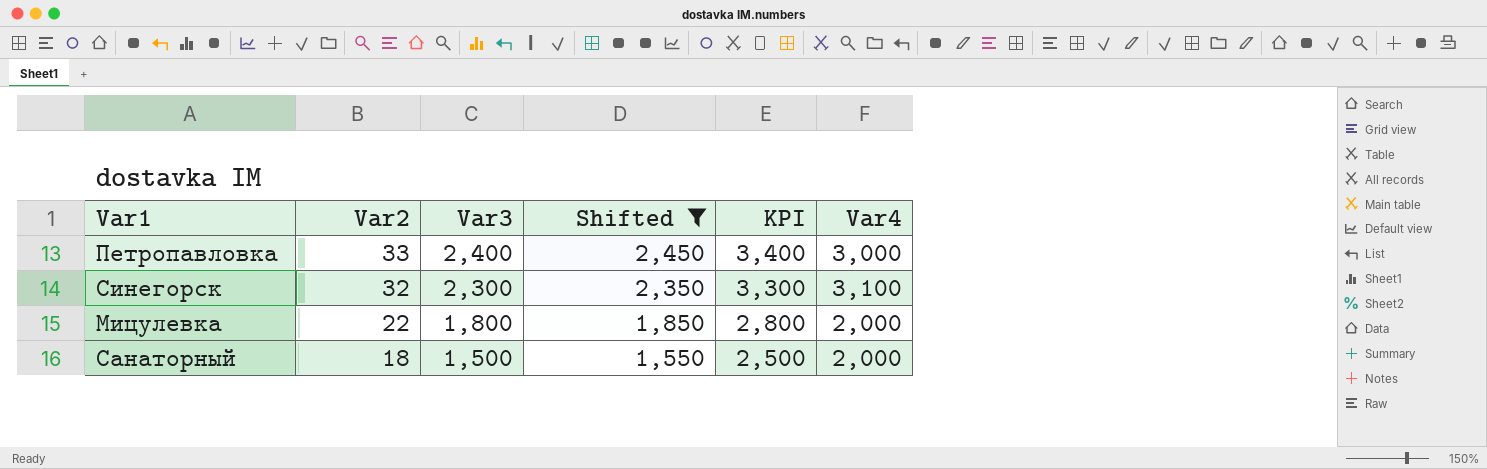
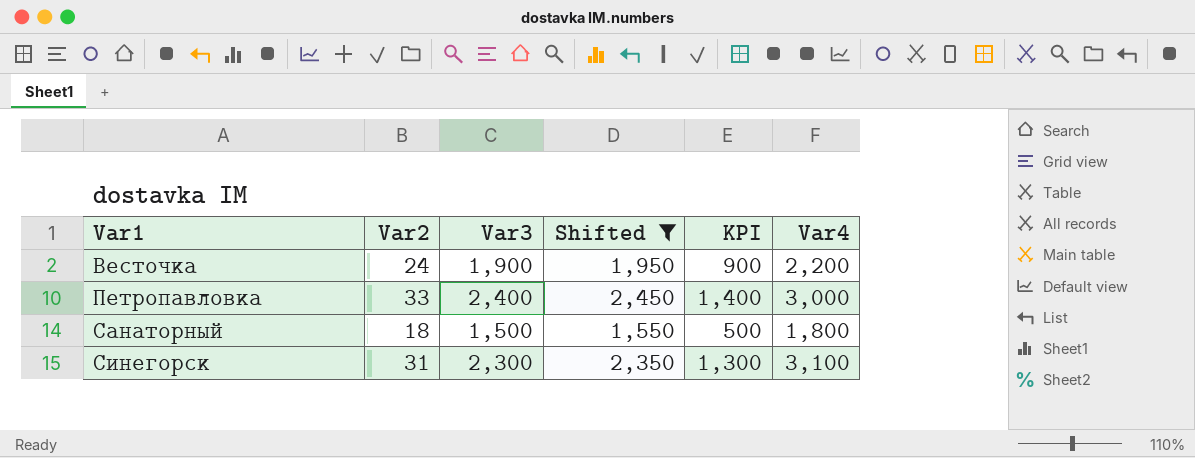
row order: Var2 descending -> Var1 ascending
column KPI | formula: [Var3] + 1000 -> [Var3] - 1000
row Мицулевка: 22 | 1,800 | 1,850 | 2,800 | 2,000 -> none
row Весточка: none -> 24 | 1,900 | 1,950 | 900 | 2,200
Санаторный | Var4: 2,000 -> 1,800
Синегорск | Var2: 32 -> 31

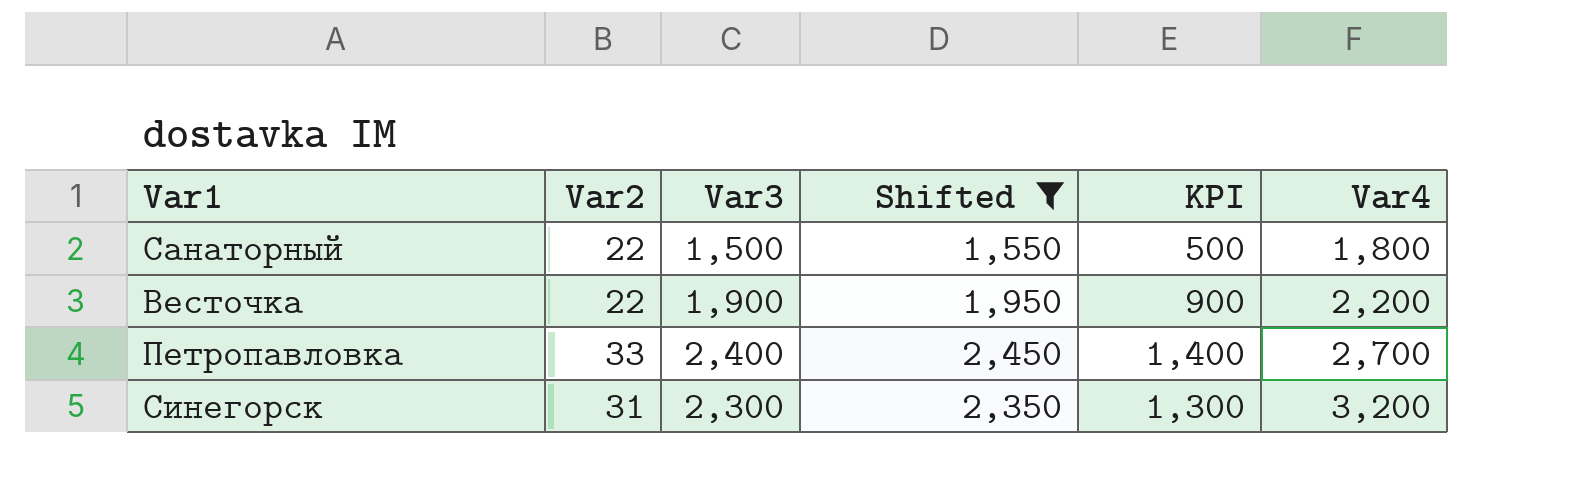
row order: Var1 ascending -> Var4 ascending
Санаторный | Var2: 18 -> 22
Весточка | Var2: 24 -> 22
Петропавловка | Var4: 3,000 -> 2,700
Синегорск | Var4: 3,100 -> 3,200

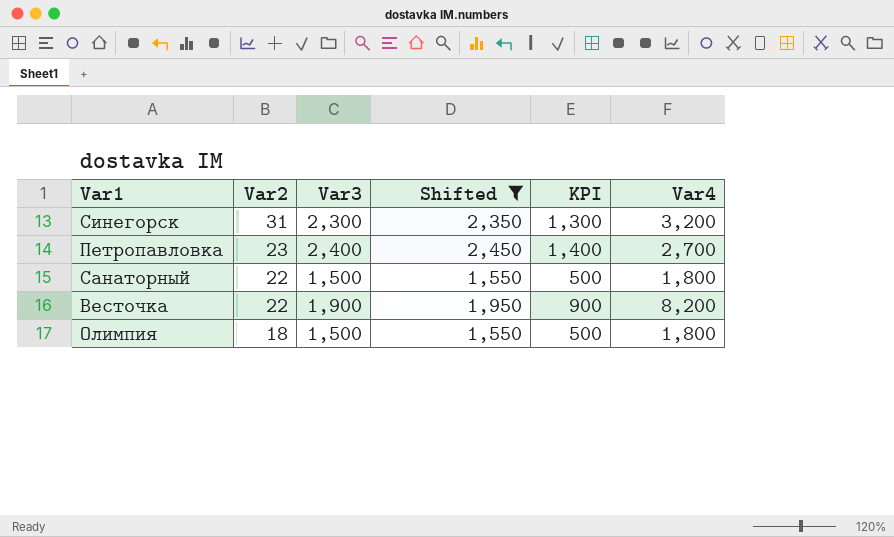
row order: Var4 ascending -> Var2 descending
Петропавловка | Var2: 33 -> 23
Весточка | Var4: 2,200 -> 8,200
row Олимпия: none -> 18 | 1,500 | 1,550 | 500 | 1,800

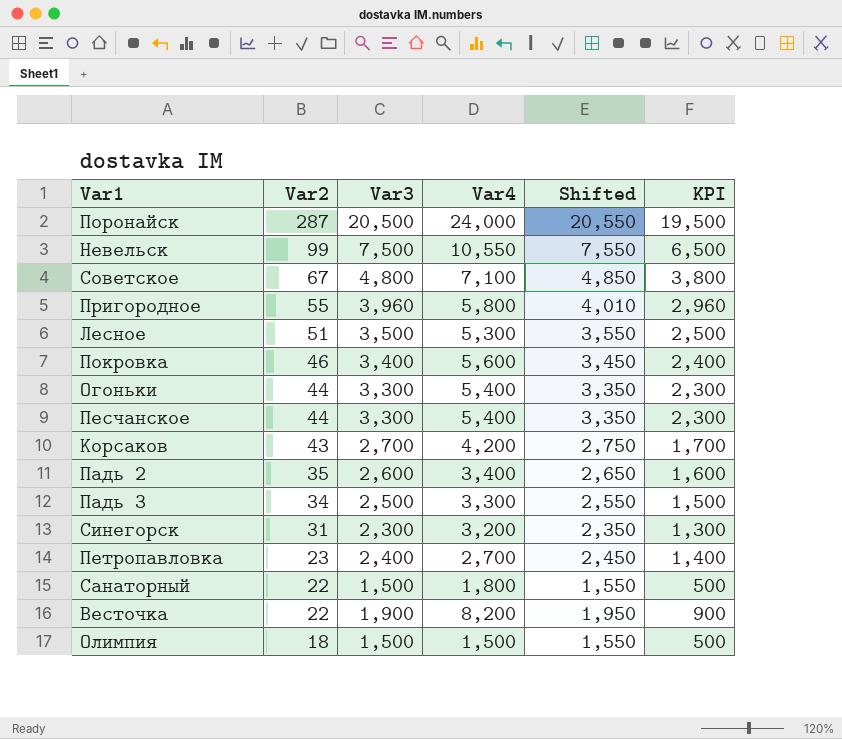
filter: Shifted <= 2,450 -> none
column Var4 | position: 6 -> 4
Олимпия | Var4: 1,800 -> 1,500

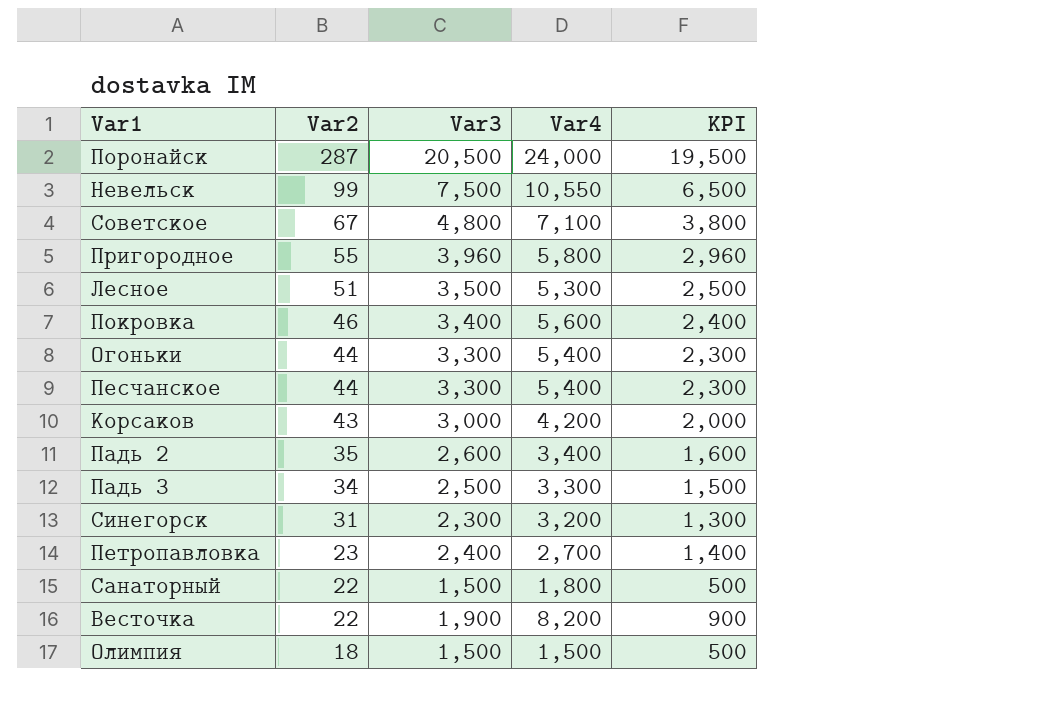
column Shifted | formula: [Var3] + 50 -> none
Корсаков | Var3: 2,700 -> 3,000
Корсаков | KPI: 1,700 -> 2,000

